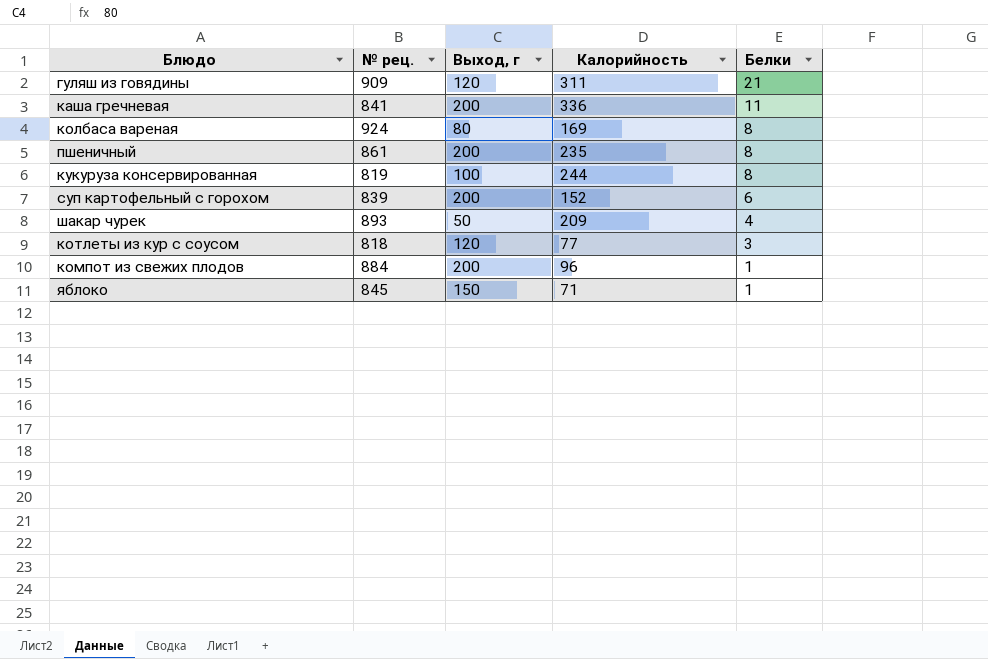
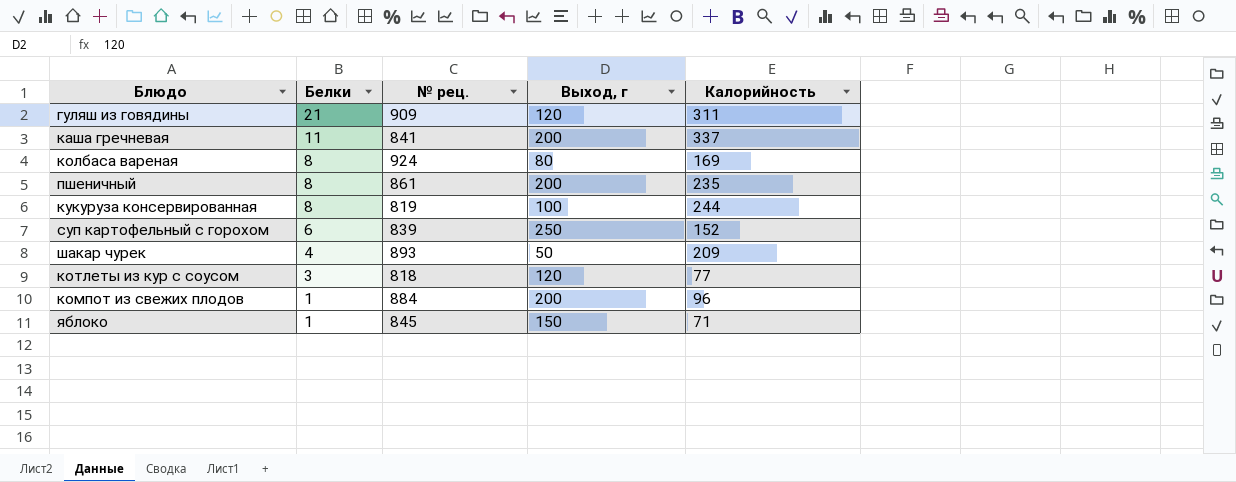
column Белки | position: 5 -> 2
каша гречневая | Калорийность: 336 -> 337
суп картофельный с горохом | Выход, г: 200 -> 250

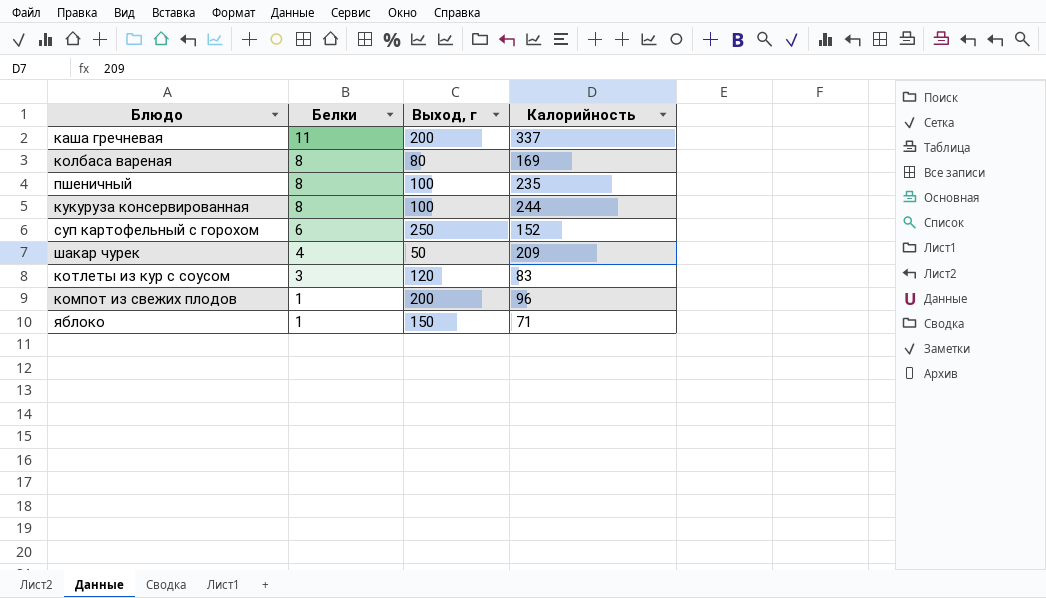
column № рец. | position: 3 -> none
row гуляш из говядины: 21 | 909 | 120 | 311 -> none
пшеничный | Выход, г: 200 -> 100
котлеты из кур с соусом | Калорийность: 77 -> 83

